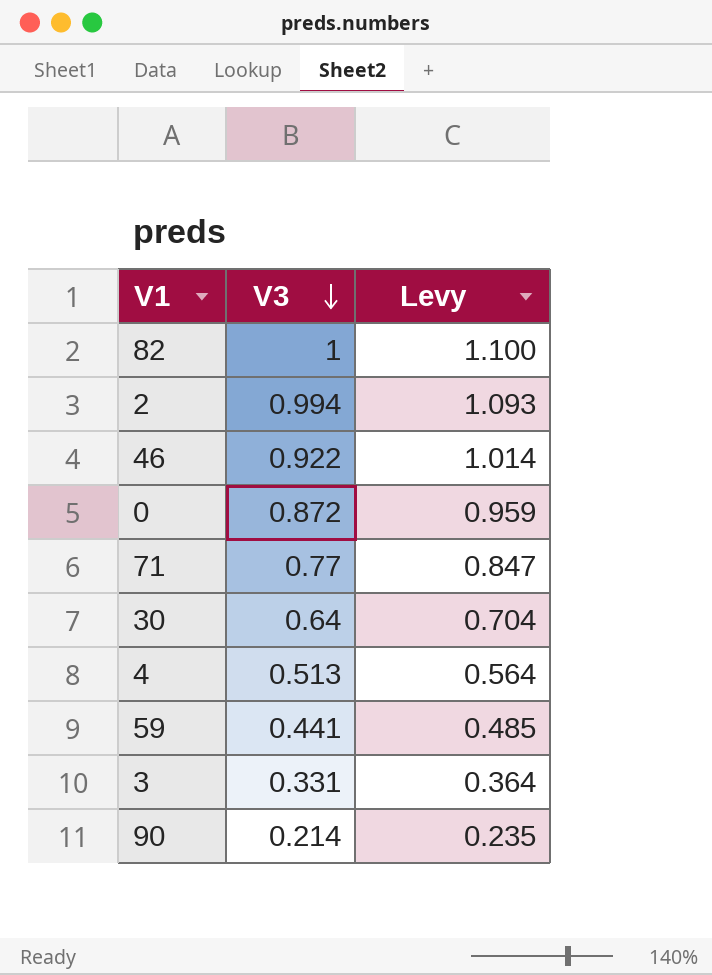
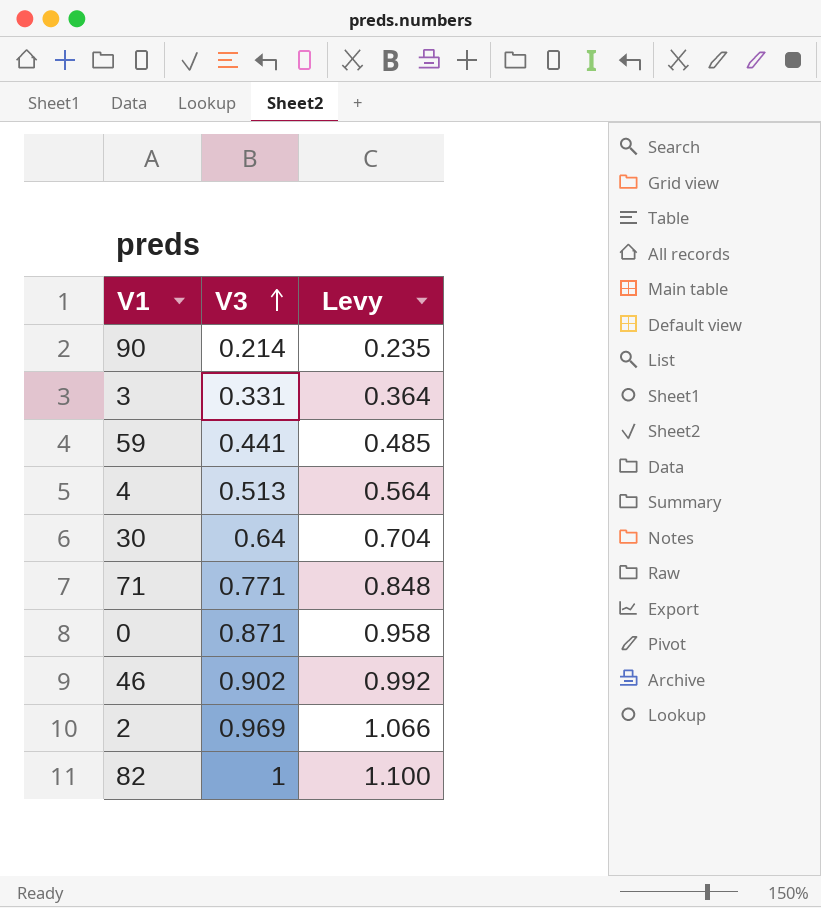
row order: V3 descending -> V3 ascending
71 | V3: 0.77 -> 0.771
71 | Levy: 0.847 -> 0.848
0 | V3: 0.872 -> 0.871
0 | Levy: 0.959 -> 0.958
46 | V3: 0.922 -> 0.902
46 | Levy: 1.014 -> 0.992
2 | V3: 0.994 -> 0.969
2 | Levy: 1.093 -> 1.066

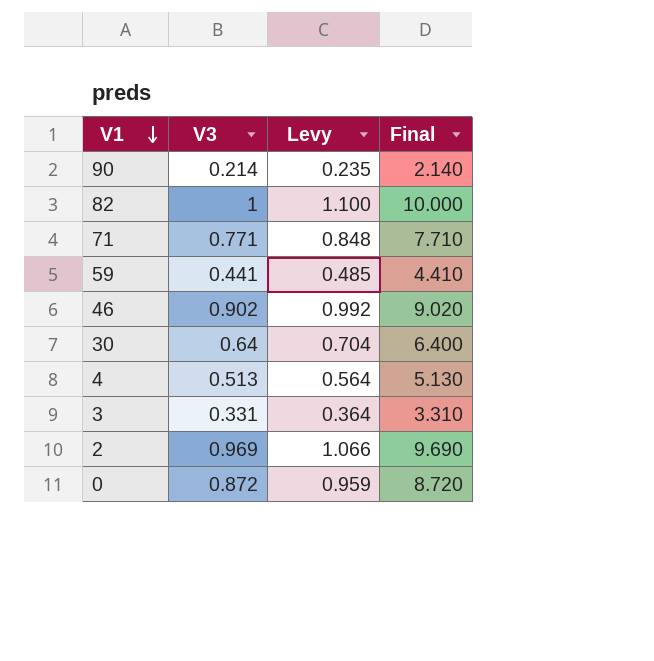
row order: V3 ascending -> V1 descending
column Final | formula: none -> [V3] * 10
0 | V3: 0.871 -> 0.872
0 | Levy: 0.958 -> 0.959

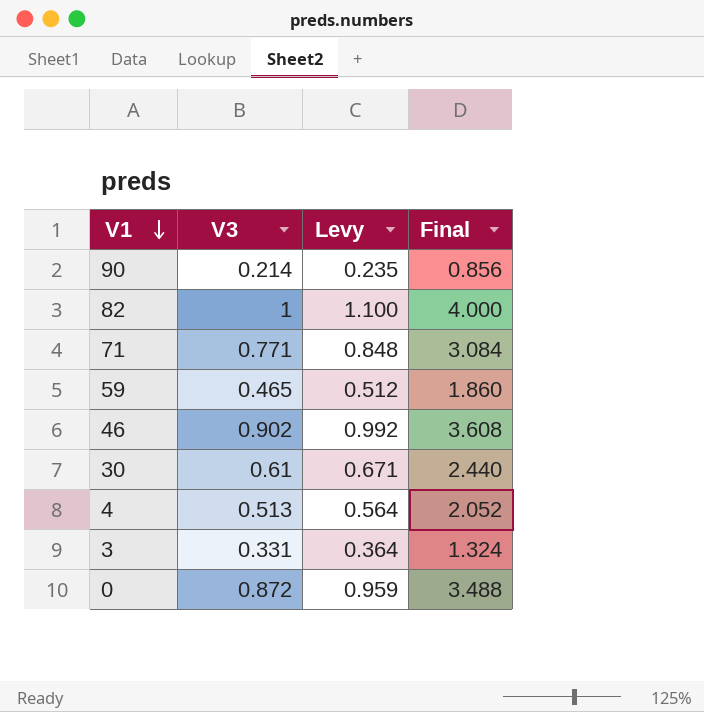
column Final | formula: [V3] * 10 -> [V3] * 4
row 2: 0.969 | 1.066 | 9.690 -> none
59 | V3: 0.441 -> 0.465
59 | Levy: 0.485 -> 0.512
30 | V3: 0.64 -> 0.61
30 | Levy: 0.704 -> 0.671

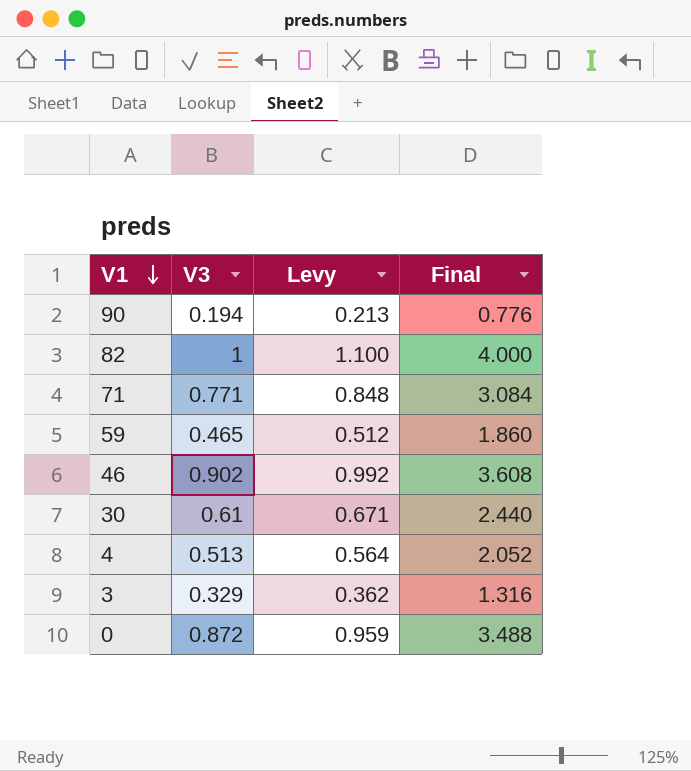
90 | V3: 0.214 -> 0.194
90 | Levy: 0.235 -> 0.213
90 | Final: 0.856 -> 0.776
3 | V3: 0.331 -> 0.329
3 | Levy: 0.364 -> 0.362
3 | Final: 1.324 -> 1.316

